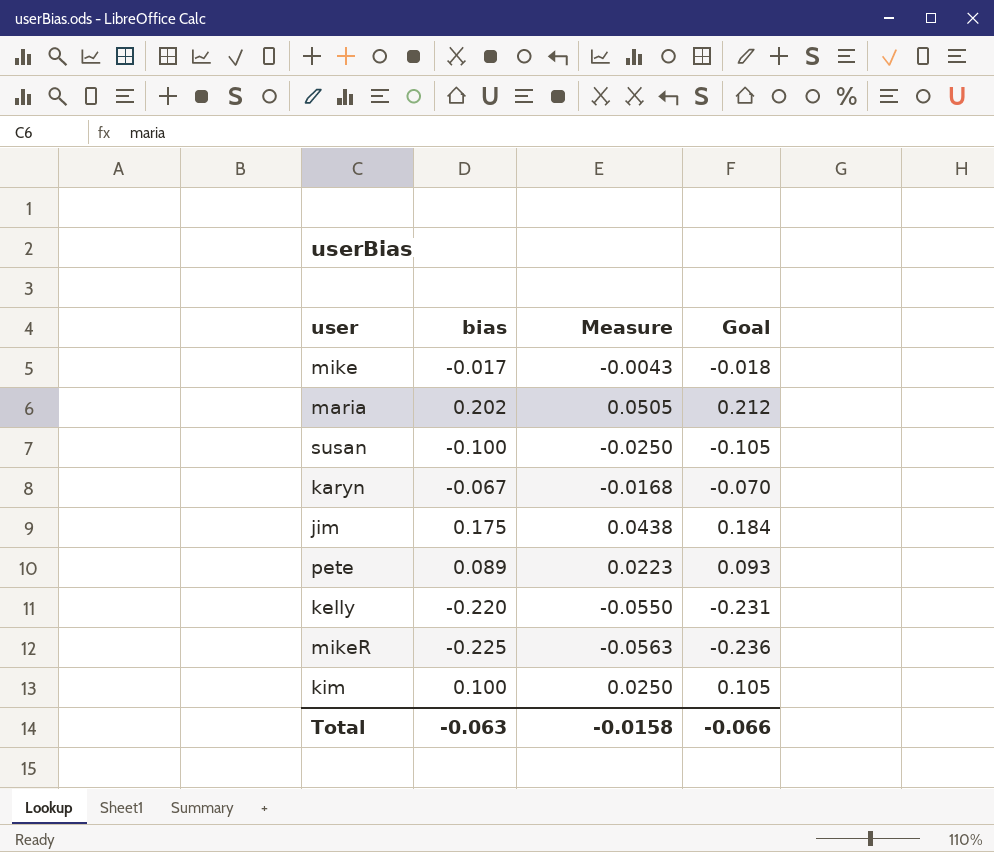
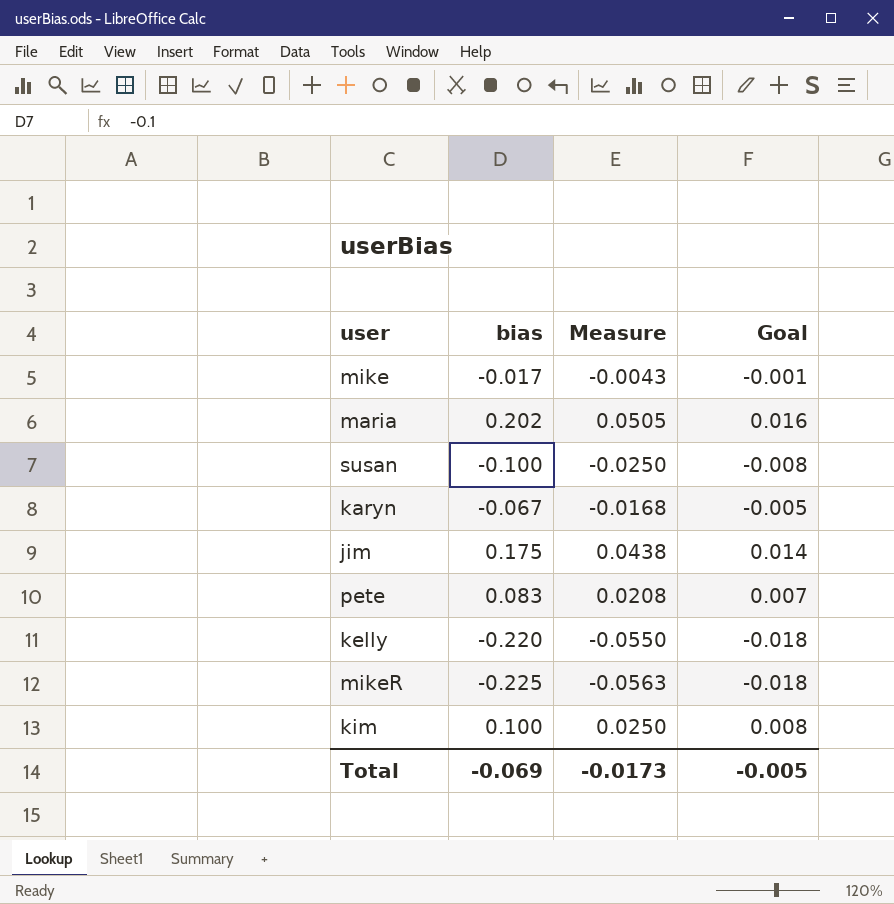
column Goal | formula: [bias] * 1.05 -> [bias] * 0.08
pete | bias: 0.089 -> 0.083
pete | Measure: 0.0223 -> 0.0208
Total | bias: -0.063 -> -0.069
Total | Measure: -0.0158 -> -0.0173
Total | Goal: -0.066 -> -0.005

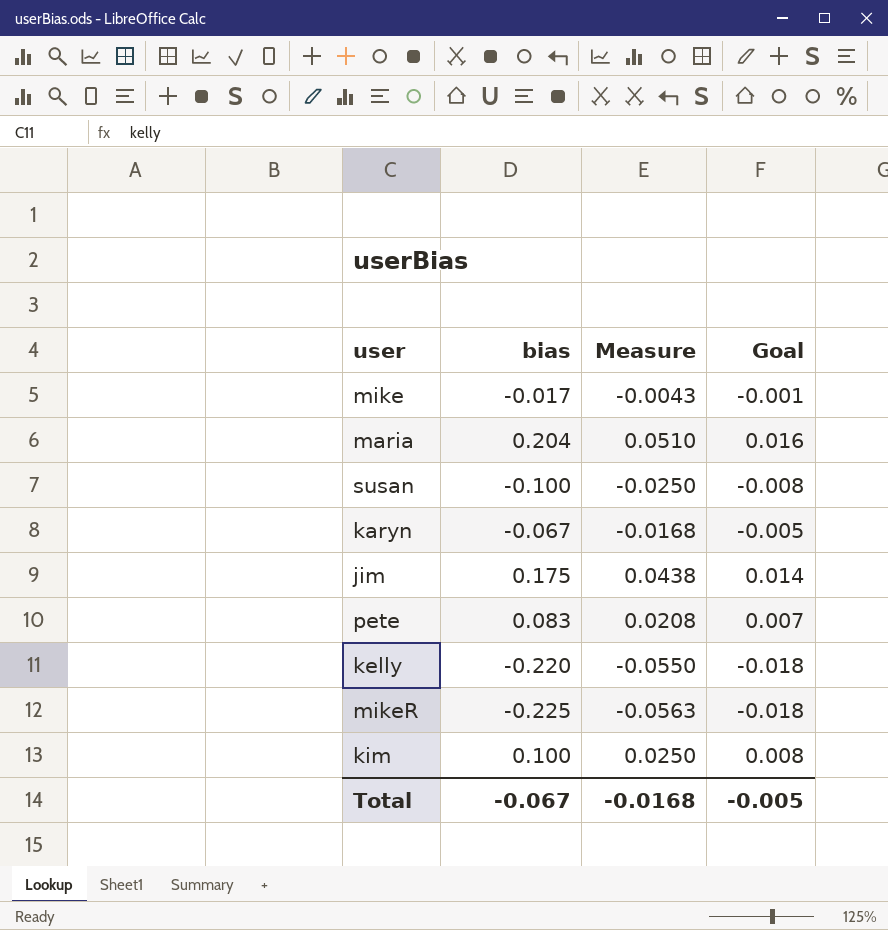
maria | bias: 0.202 -> 0.204
maria | Measure: 0.0505 -> 0.0510
Total | bias: -0.069 -> -0.067
Total | Measure: -0.0173 -> -0.0168

